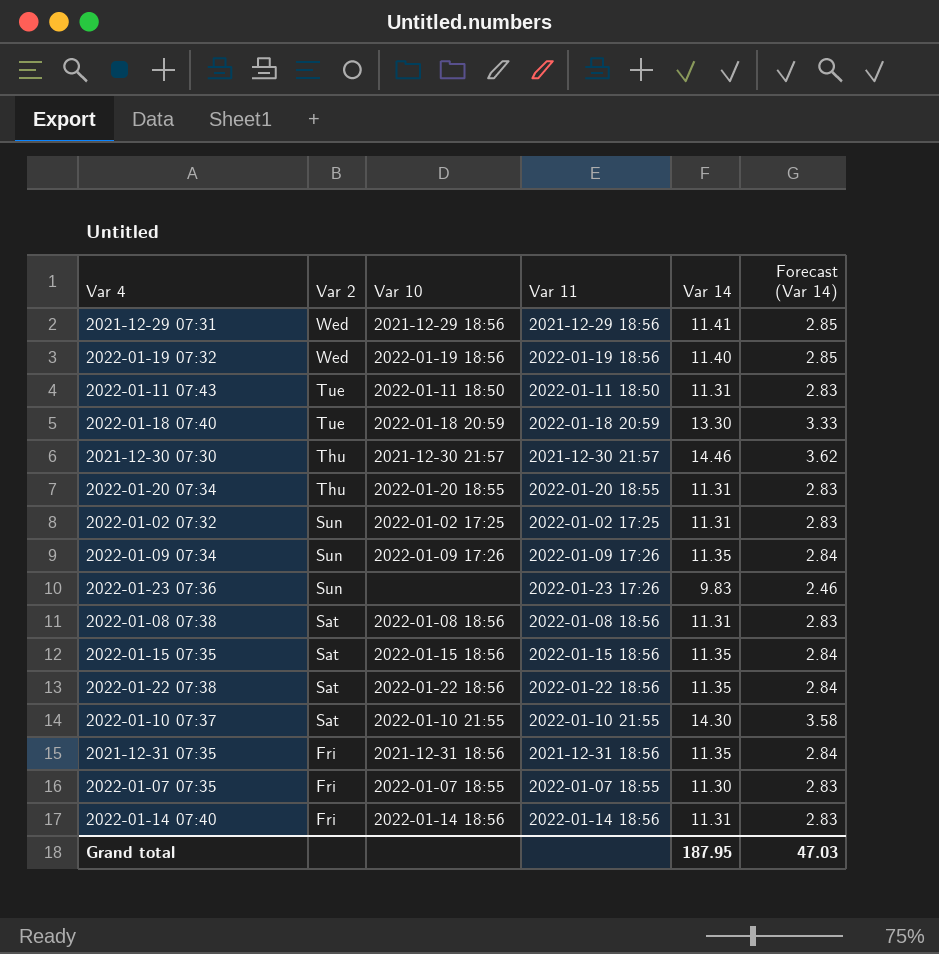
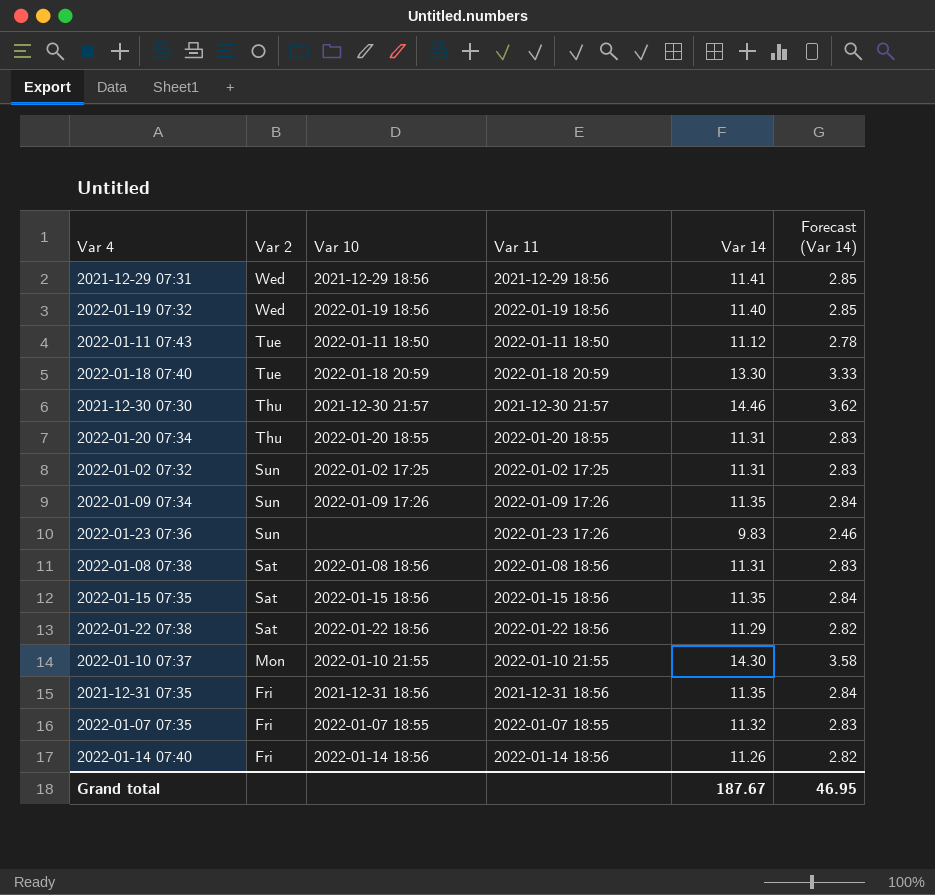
2022-01-11 07:43 | Var 14: 11.31 -> 11.12
2022-01-11 07:43 | Forecast (Var 14): 2.83 -> 2.78
2022-01-22 07:38 | Var 14: 11.35 -> 11.29
2022-01-22 07:38 | Forecast (Var 14): 2.84 -> 2.82
2022-01-10 07:37 | Var 2: Sat -> Mon
2022-01-07 07:35 | Var 14: 11.30 -> 11.32
2022-01-14 07:40 | Var 14: 11.31 -> 11.26
2022-01-14 07:40 | Forecast (Var 14): 2.83 -> 2.82
Grand total | Var 14: 187.95 -> 187.67
Grand total | Forecast (Var 14): 47.03 -> 46.95

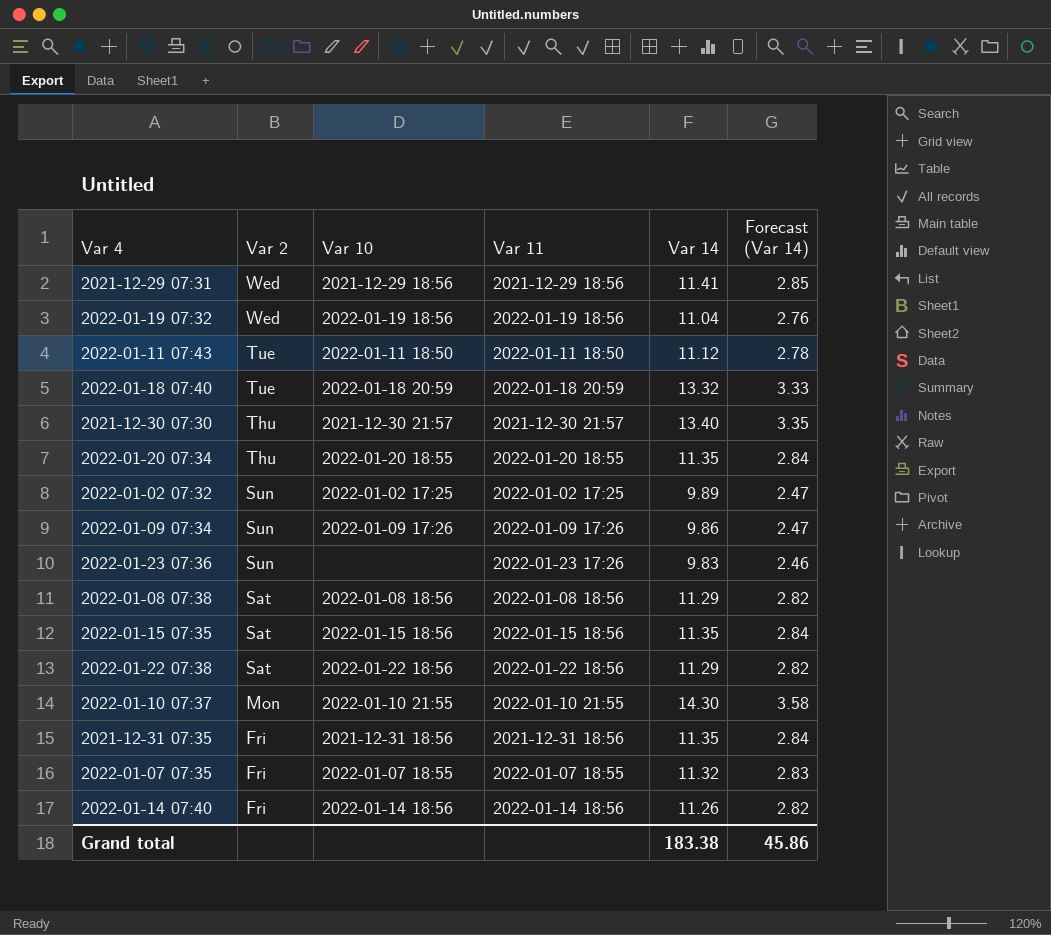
2022-01-19 07:32 | Var 14: 11.40 -> 11.04
2022-01-19 07:32 | Forecast (Var 14): 2.85 -> 2.76
2022-01-18 07:40 | Var 14: 13.30 -> 13.32
2021-12-30 07:30 | Var 14: 14.46 -> 13.40
2021-12-30 07:30 | Forecast (Var 14): 3.62 -> 3.35
2022-01-20 07:34 | Var 14: 11.31 -> 11.35
2022-01-20 07:34 | Forecast (Var 14): 2.83 -> 2.84
2022-01-02 07:32 | Var 14: 11.31 -> 9.89
2022-01-02 07:32 | Forecast (Var 14): 2.83 -> 2.47
2022-01-09 07:34 | Var 14: 11.35 -> 9.86
2022-01-09 07:34 | Forecast (Var 14): 2.84 -> 2.47
2022-01-08 07:38 | Var 14: 11.31 -> 11.29
2022-01-08 07:38 | Forecast (Var 14): 2.83 -> 2.82
Grand total | Var 14: 187.67 -> 183.38
Grand total | Forecast (Var 14): 46.95 -> 45.86

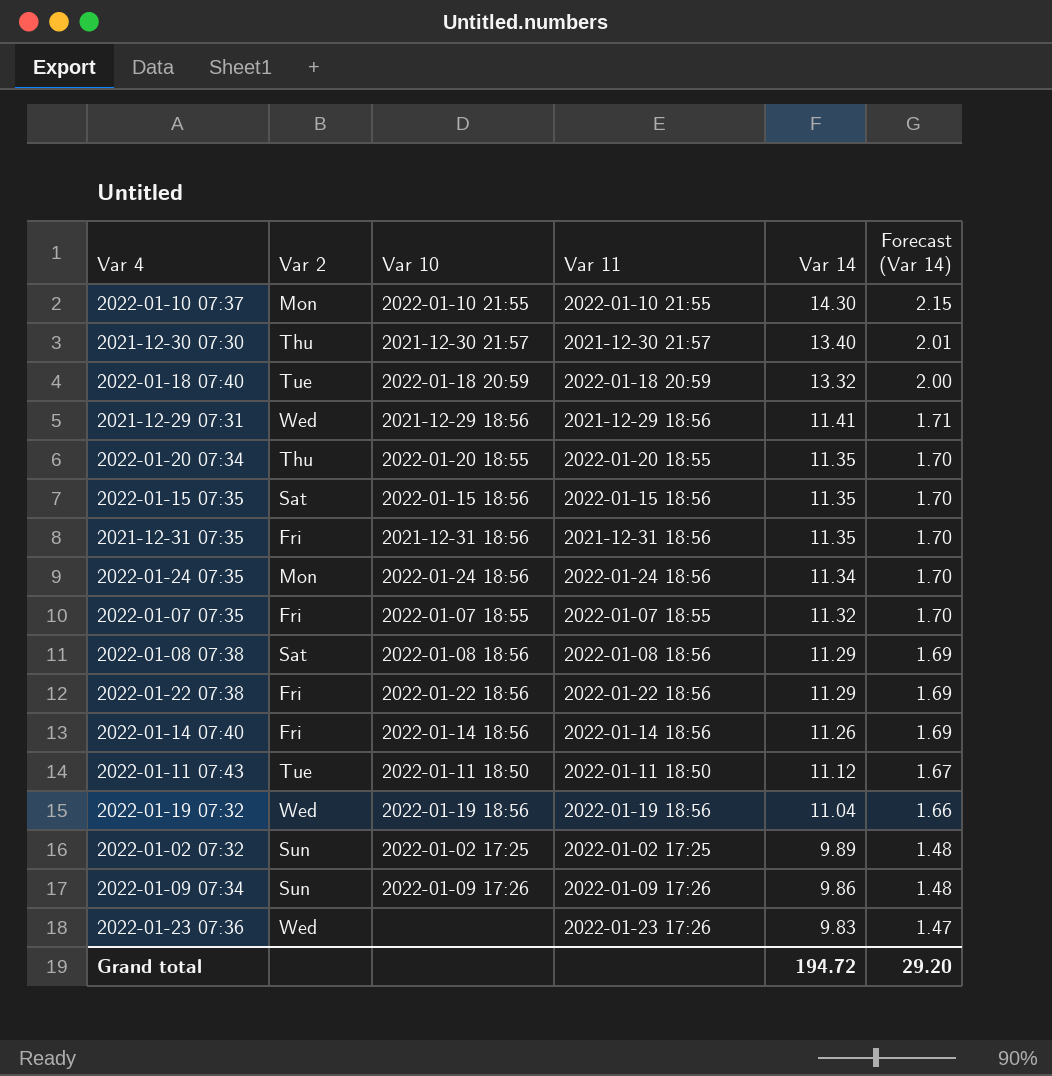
row order: Var 2 descending -> Var 14 descending
column Forecast (Var 14) | formula: [Var 14] * 0.25 -> [Var 14] * 0.15
row 2022-01-24 07:35: none -> Mon | 2022-01-24 18:56 | 2022-01-24 18:56 | 11.34 | 1.70
2022-01-22 07:38 | Var 2: Sat -> Fri
2022-01-23 07:36 | Var 2: Sun -> Wed
Grand total | Var 14: 183.38 -> 194.72
Grand total | Forecast (Var 14): 45.86 -> 29.20

